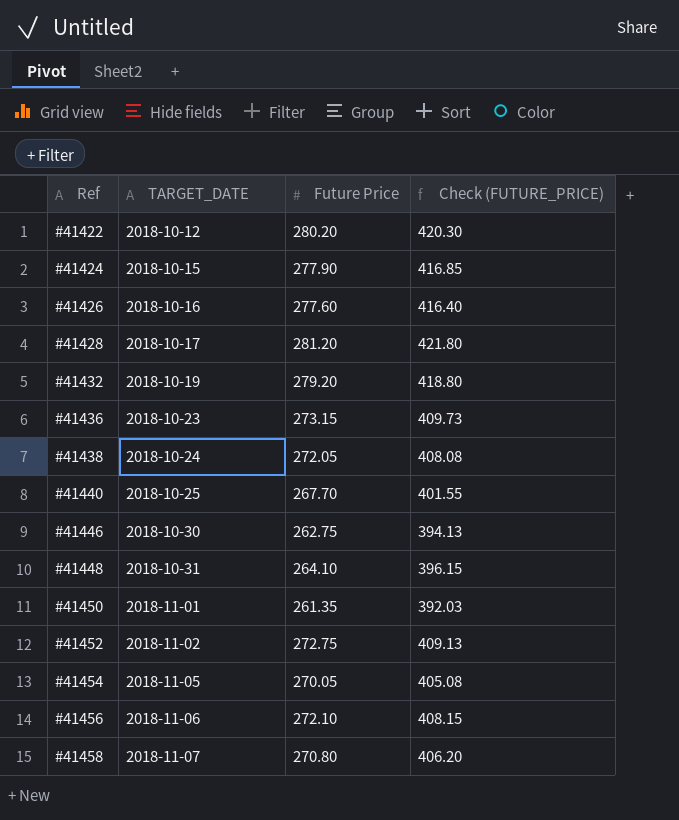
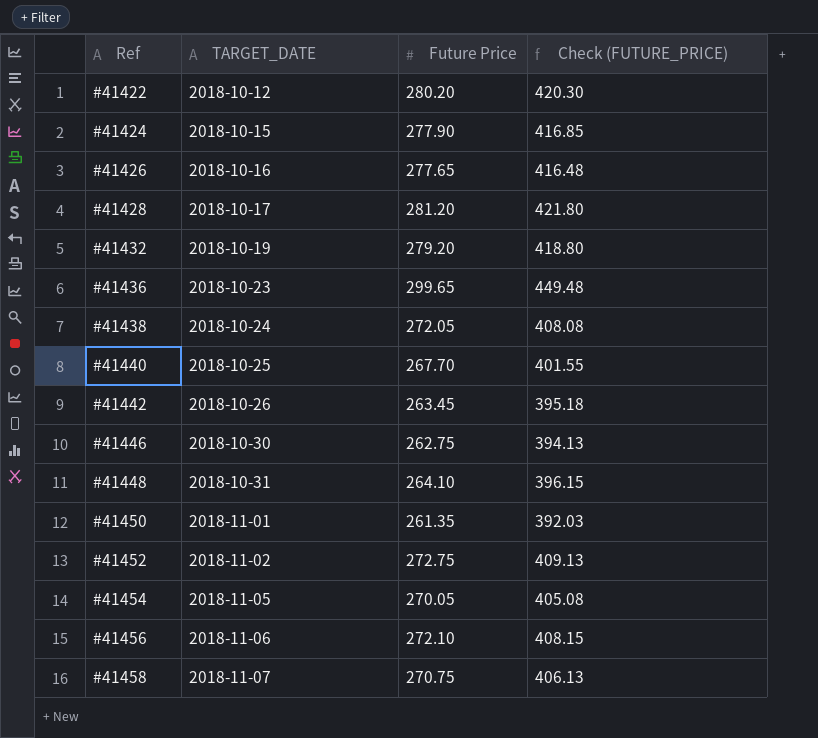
#41426 | Future Price: 277.60 -> 277.65
#41426 | Check (FUTURE_PRICE): 416.40 -> 416.48
#41436 | Future Price: 273.15 -> 299.65
#41436 | Check (FUTURE_PRICE): 409.73 -> 449.48
row #41442: none -> 2018-10-26 | 263.45 | 395.18
#41458 | Future Price: 270.80 -> 270.75
#41458 | Check (FUTURE_PRICE): 406.20 -> 406.13

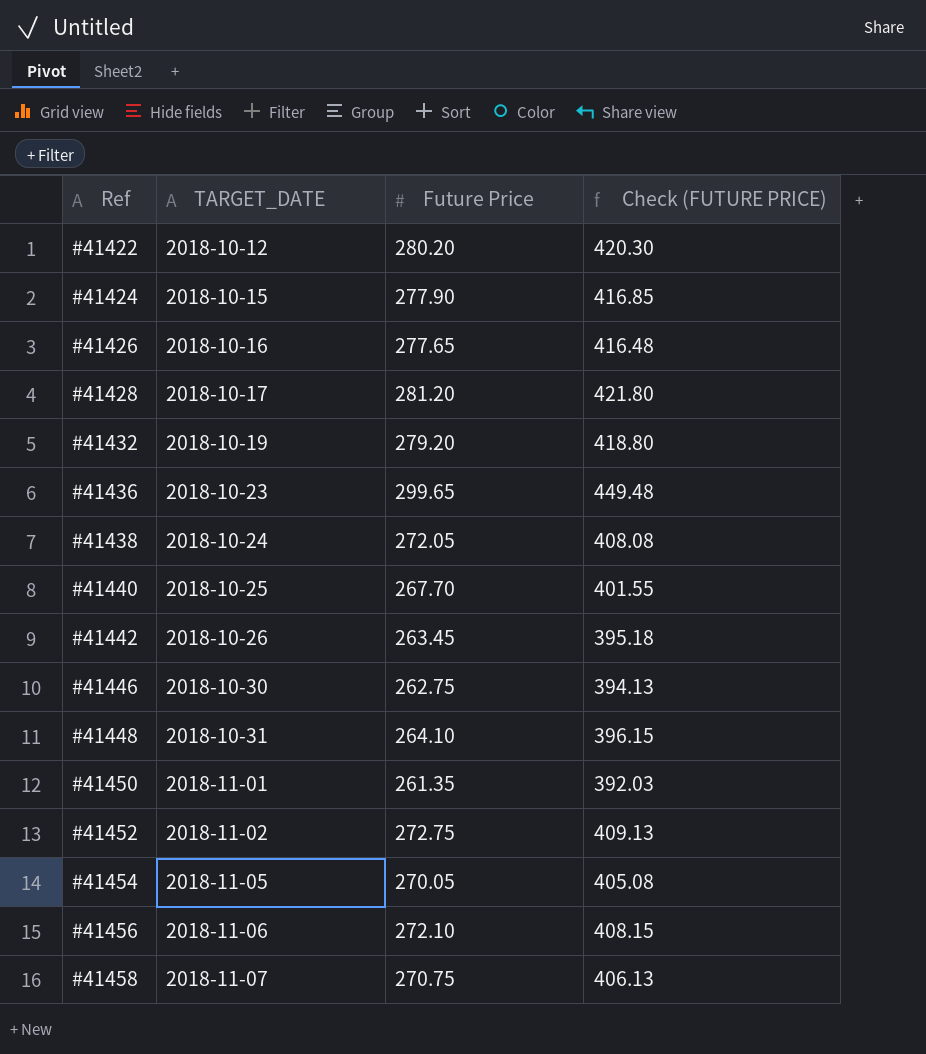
column name: Check (FUTURE_PRICE) -> Check (FUTURE PRICE)

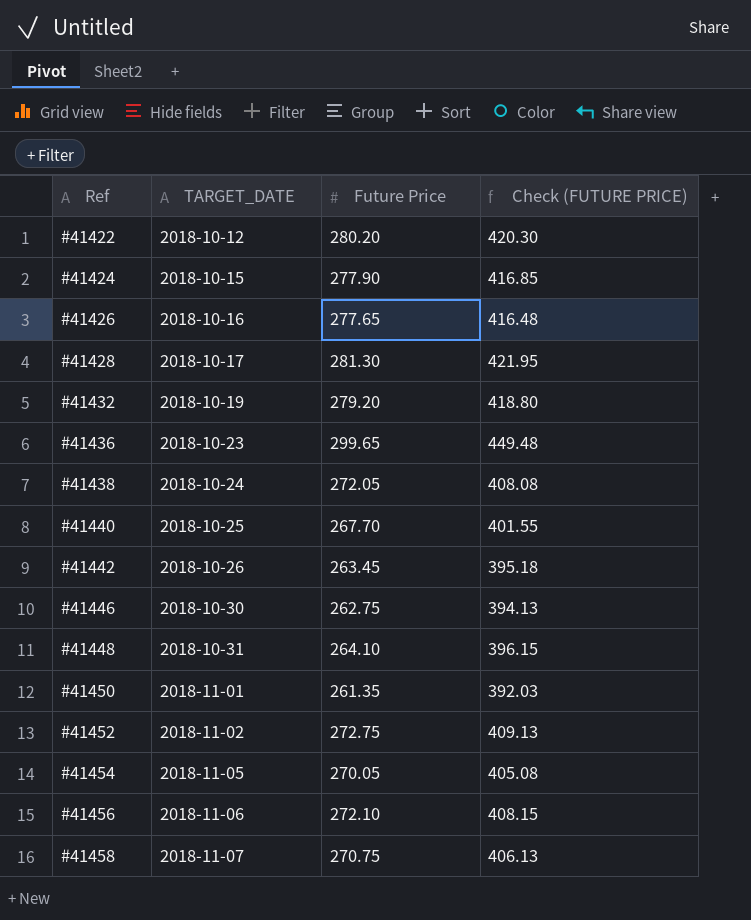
#41428 | Future Price: 281.20 -> 281.30
#41428 | Check (FUTURE PRICE): 421.80 -> 421.95

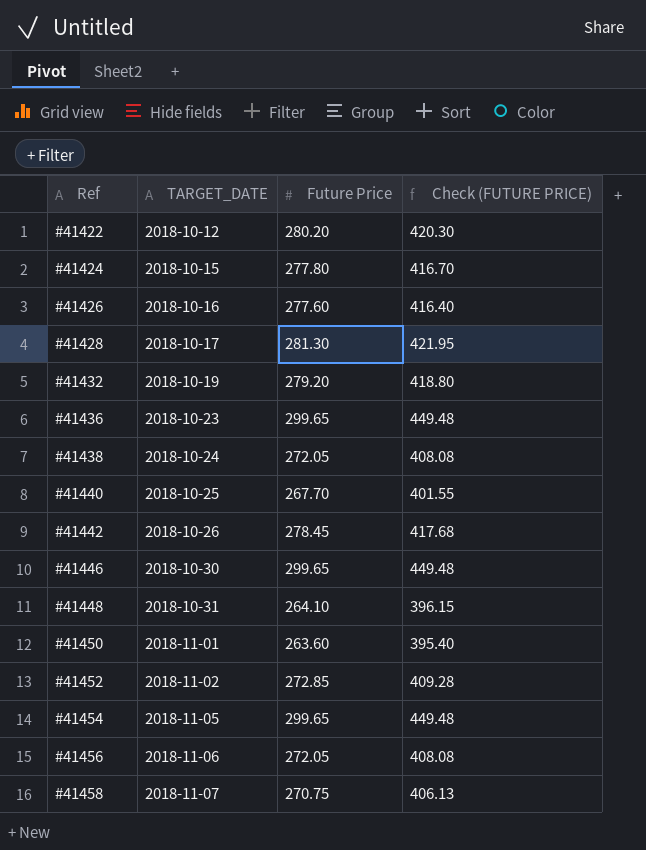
#41424 | Future Price: 277.90 -> 277.80
#41424 | Check (FUTURE PRICE): 416.85 -> 416.70
#41426 | Future Price: 277.65 -> 277.60
#41426 | Check (FUTURE PRICE): 416.48 -> 416.40
#41442 | Future Price: 263.45 -> 278.45
#41442 | Check (FUTURE PRICE): 395.18 -> 417.68
#41446 | Future Price: 262.75 -> 299.65
#41446 | Check (FUTURE PRICE): 394.13 -> 449.48
#41450 | Future Price: 261.35 -> 263.60
#41450 | Check (FUTURE PRICE): 392.03 -> 395.40
#41452 | Future Price: 272.75 -> 272.85
#41452 | Check (FUTURE PRICE): 409.13 -> 409.28
#41454 | Future Price: 270.05 -> 299.65
#41454 | Check (FUTURE PRICE): 405.08 -> 449.48
#41456 | Future Price: 272.10 -> 272.05
#41456 | Check (FUTURE PRICE): 408.15 -> 408.08

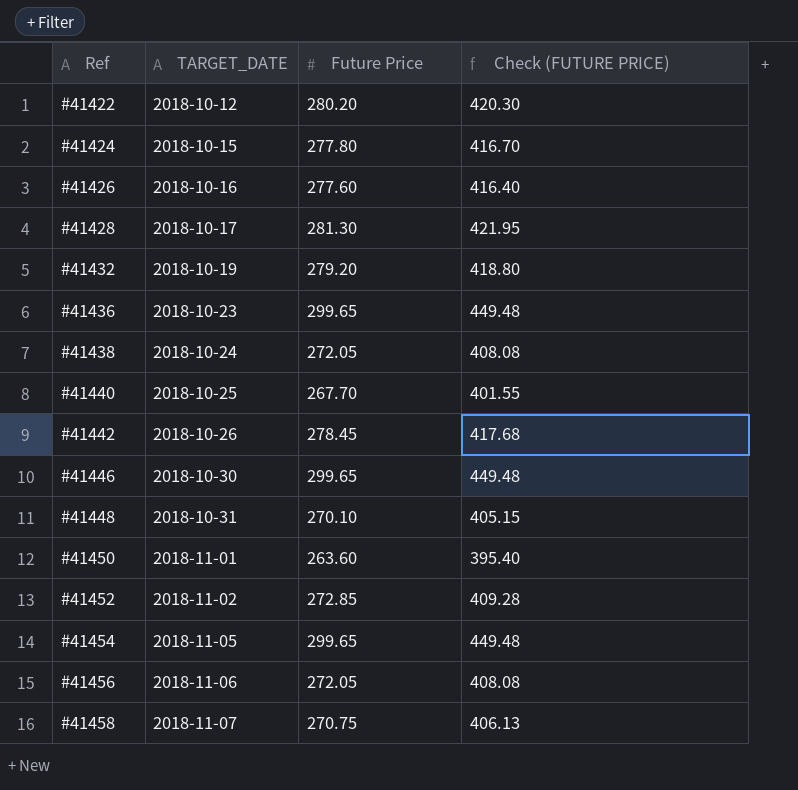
#41448 | Future Price: 264.10 -> 270.10
#41448 | Check (FUTURE PRICE): 396.15 -> 405.15

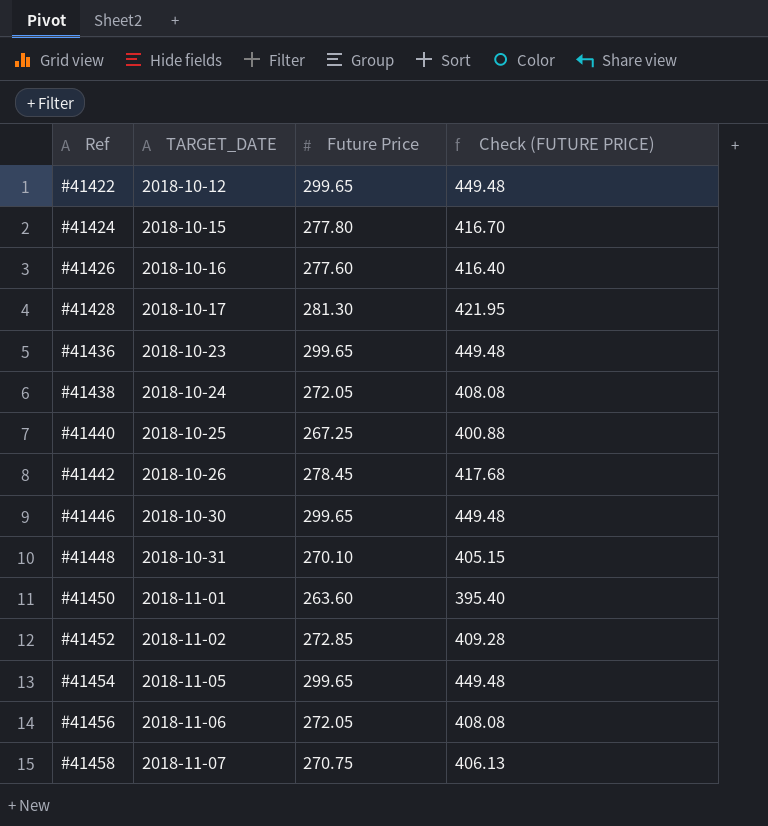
row #41432: 2018-10-19 | 279.20 | 418.80 -> none
#41422 | Future Price: 280.20 -> 299.65
#41422 | Check (FUTURE PRICE): 420.30 -> 449.48
#41440 | Future Price: 267.70 -> 267.25
#41440 | Check (FUTURE PRICE): 401.55 -> 400.88

